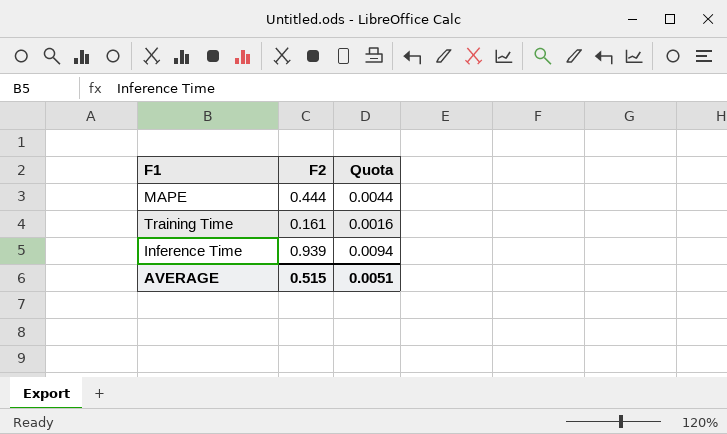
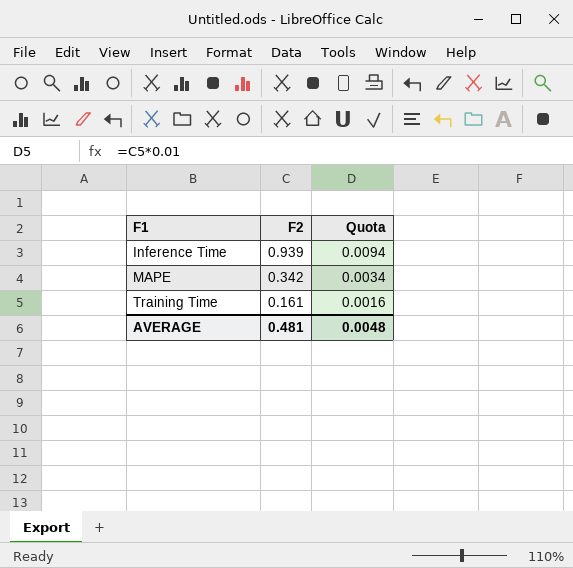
row order: none -> F1 ascending
MAPE | F2: 0.444 -> 0.342
MAPE | Quota: 0.0044 -> 0.0034
AVERAGE | F2: 0.515 -> 0.481
AVERAGE | Quota: 0.0051 -> 0.0048

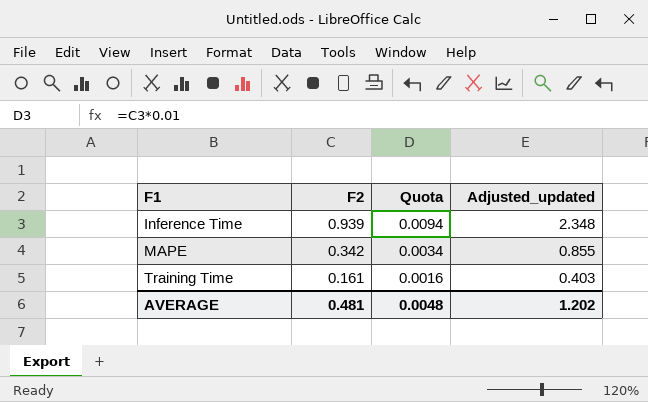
column Adjusted_updated | formula: none -> [F2] * 2.5

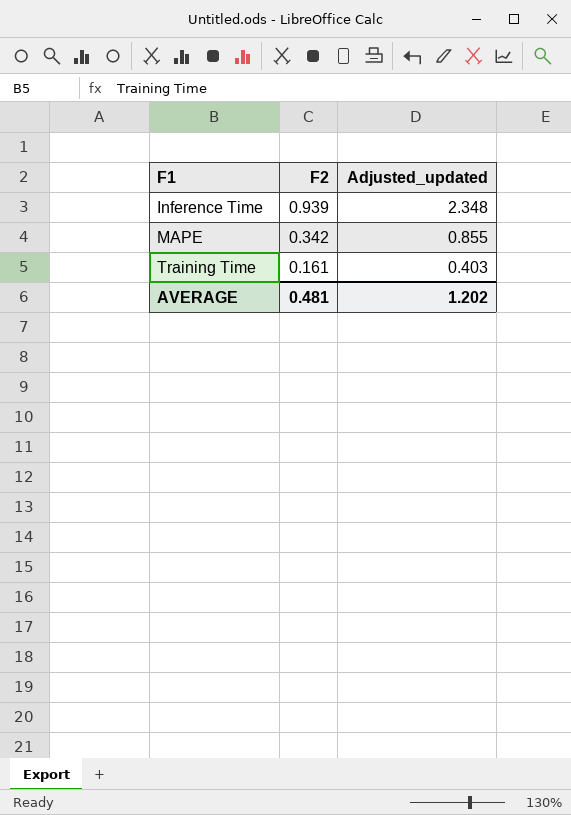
column Quota | formula: [F2] * 0.01 -> none

